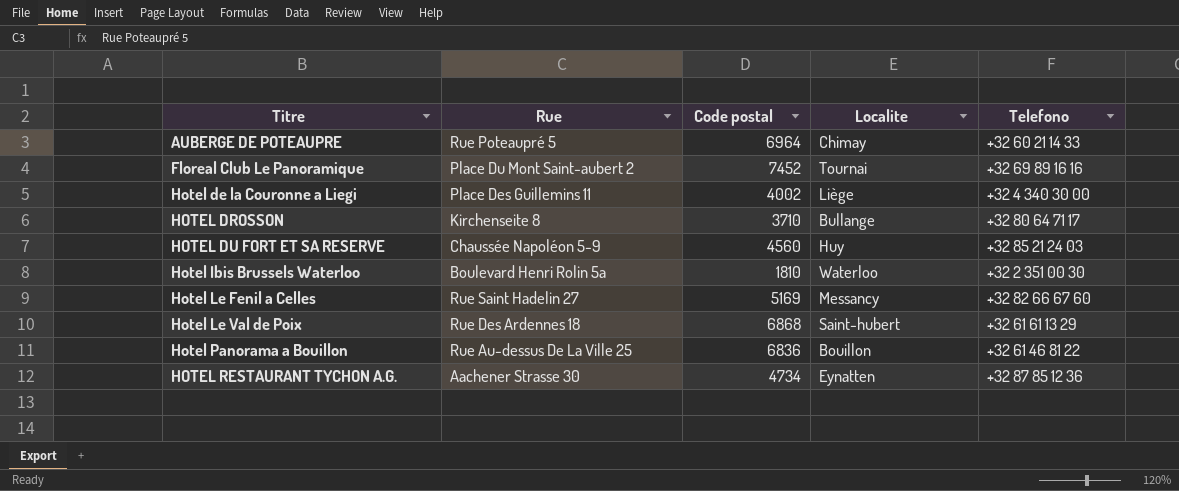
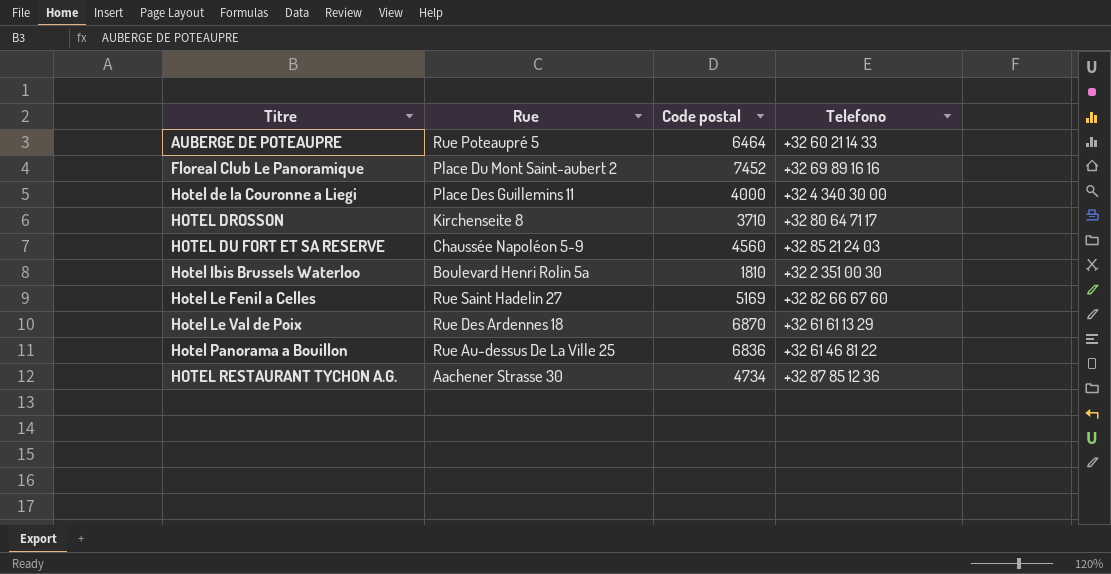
column Localite | position: 4 -> none
AUBERGE DE POTEAUPRE | Code postal: 6964 -> 6464
Hotel de la Couronne a Liegi | Code postal: 4002 -> 4000
Hotel Le Val de Poix | Code postal: 6868 -> 6870

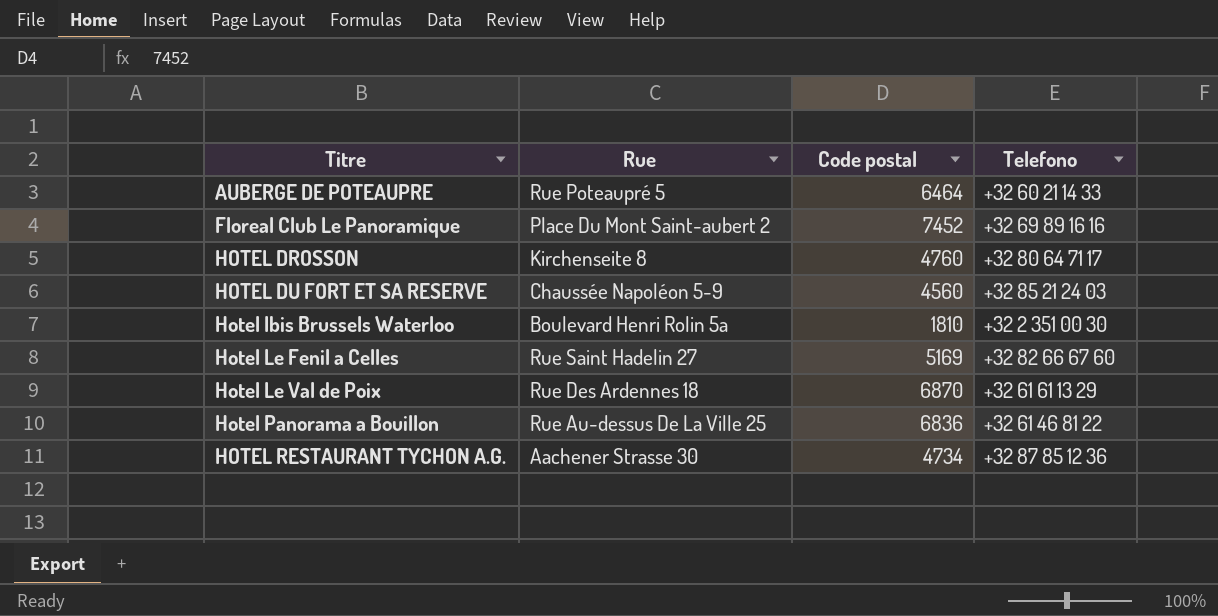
row Hotel de la Couronne a Liegi: Place Des Guillemins 11 | 4000 | +32 4 340 30 00 -> none
HOTEL DROSSON | Code postal: 3710 -> 4760

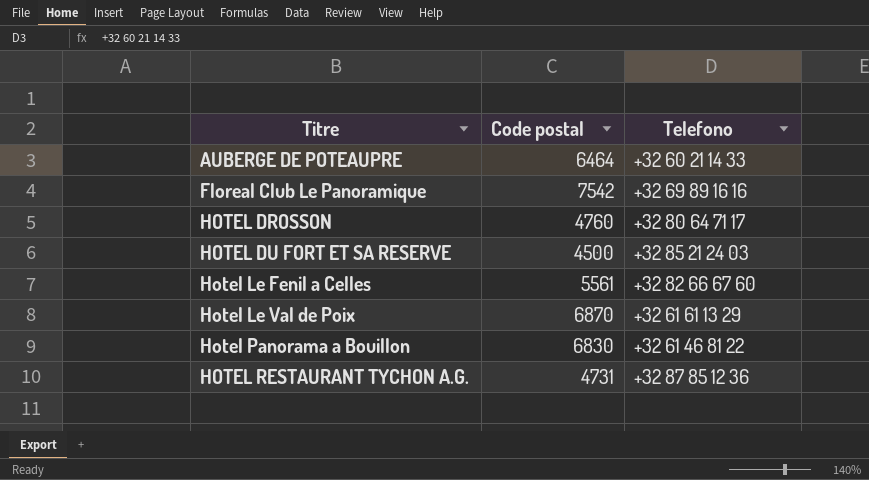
column Rue | position: 2 -> none
row Hotel Ibis Brussels Waterloo: Boulevard Henri Rolin 5a | 1810 | +32 2 351 00 30 -> none
Floreal Club Le Panoramique | Code postal: 7452 -> 7542
HOTEL DU FORT ET SA RESERVE | Code postal: 4560 -> 4500
Hotel Le Fenil a Celles | Code postal: 5169 -> 5561
Hotel Panorama a Bouillon | Code postal: 6836 -> 6830
HOTEL RESTAURANT TYCHON A.G. | Code postal: 4734 -> 4731

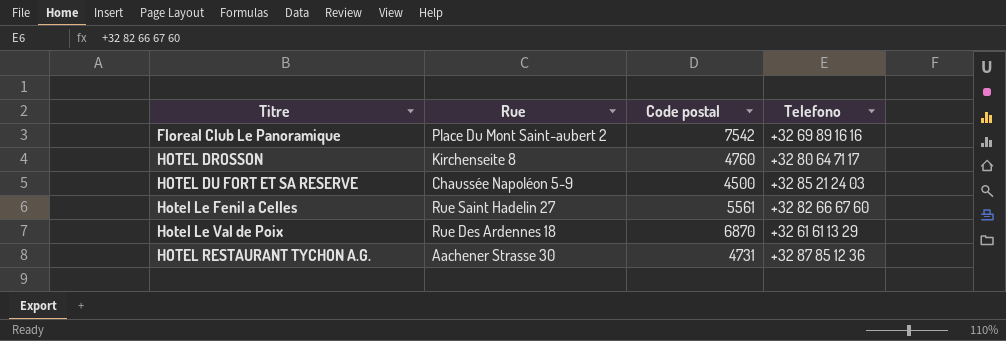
column Rue | position: none -> 2
row AUBERGE DE POTEAUPRE: 6464 | +32 60 21 14 33 -> none
row Hotel Panorama a Bouillon: 6830 | +32 61 46 81 22 -> none

